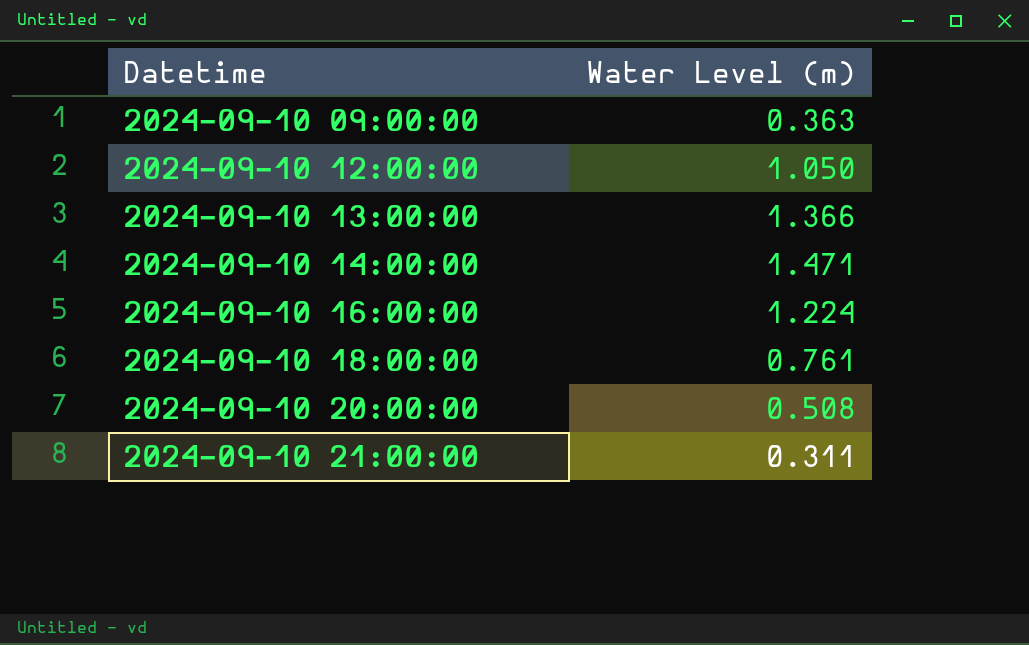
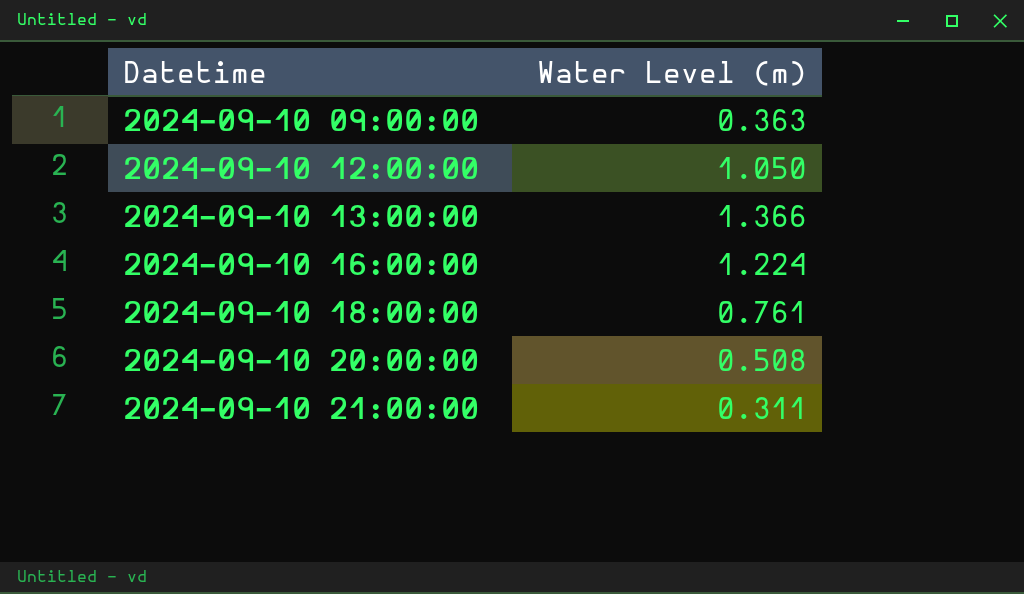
row 2024-09-10 14:00:00: 1.471 -> none

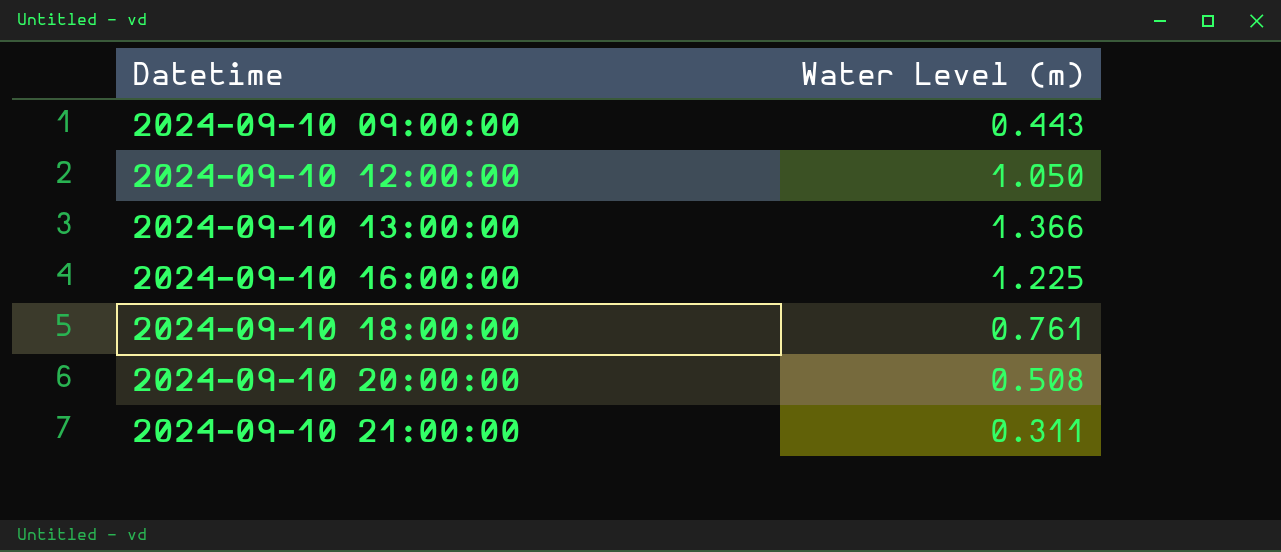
2024-09-10 09:00:00 | Water Level (m): 0.363 -> 0.443
2024-09-10 16:00:00 | Water Level (m): 1.224 -> 1.225

